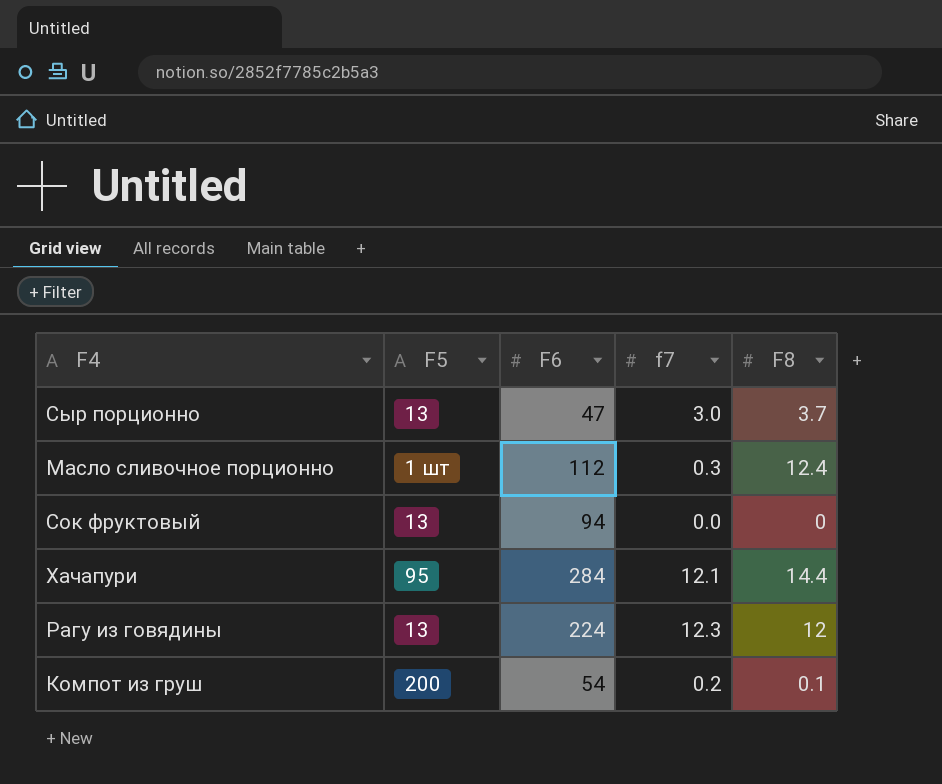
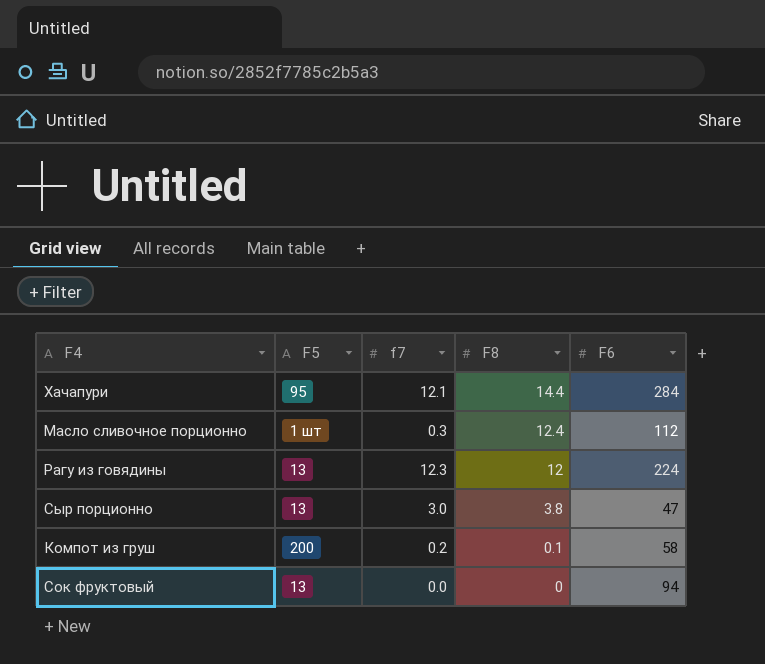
row order: none -> F8 descending
column F6 | position: 3 -> 5
Сыр порционно | F8: 3.7 -> 3.8
Компот из груш | F6: 54 -> 58

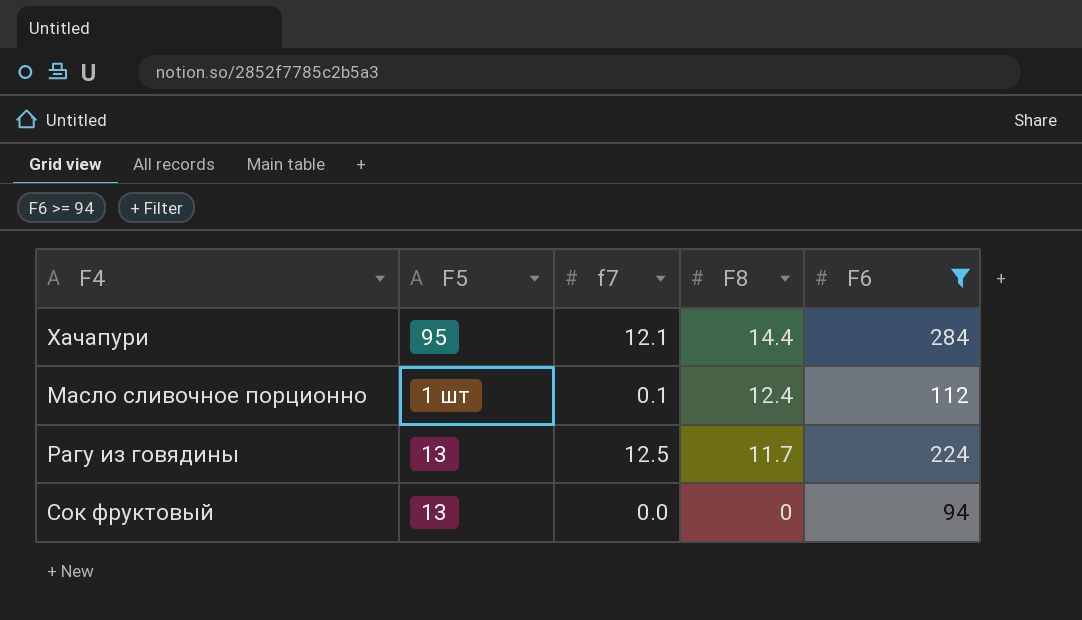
filter: none -> F6 >= 94
Масло сливочное порционно | f7: 0.3 -> 0.1
Рагу из говядины | f7: 12.3 -> 12.5
Рагу из говядины | F8: 12 -> 11.7

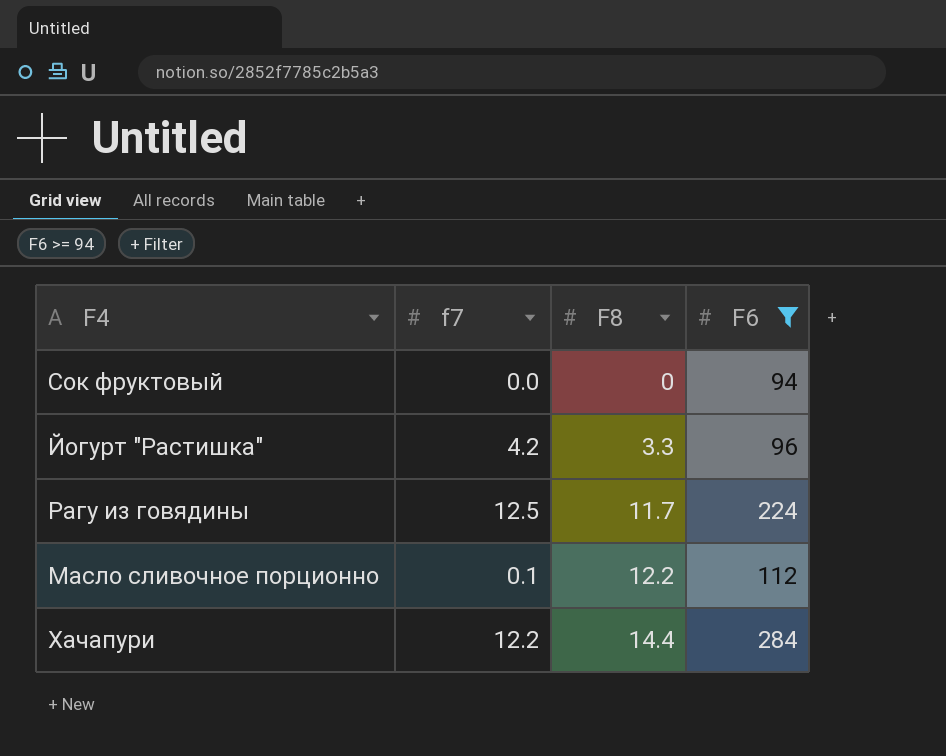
row order: F8 descending -> F8 ascending
column F5 | position: 2 -> none
row Йогурт "Растишка": none -> 4.2 | 3.3 | 96
Масло сливочное порционно | F8: 12.4 -> 12.2
Хачапури | f7: 12.1 -> 12.2

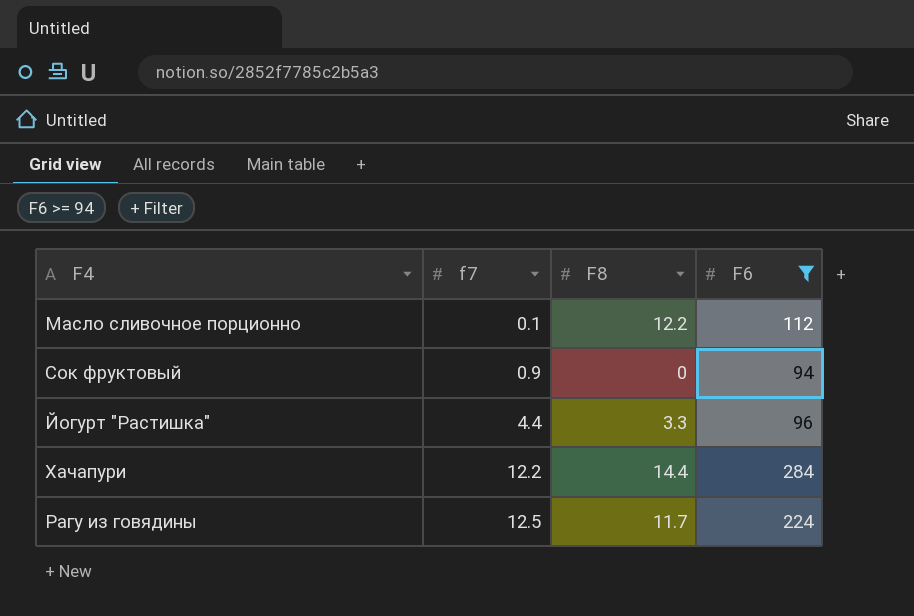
row order: F8 ascending -> f7 ascending
Сок фруктовый | f7: 0.0 -> 0.9
Йогурт "Растишка" | f7: 4.2 -> 4.4

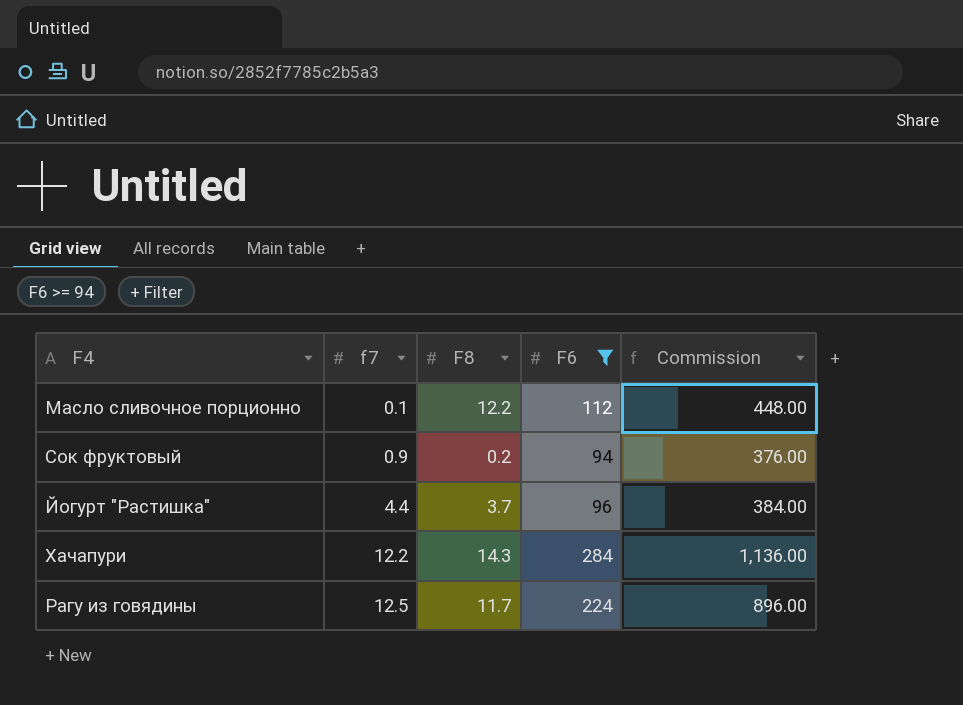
column Commission | formula: none -> [F6] * 4
Сок фруктовый | F8: 0 -> 0.2
Йогурт "Растишка" | F8: 3.3 -> 3.7
Хачапури | F8: 14.4 -> 14.3

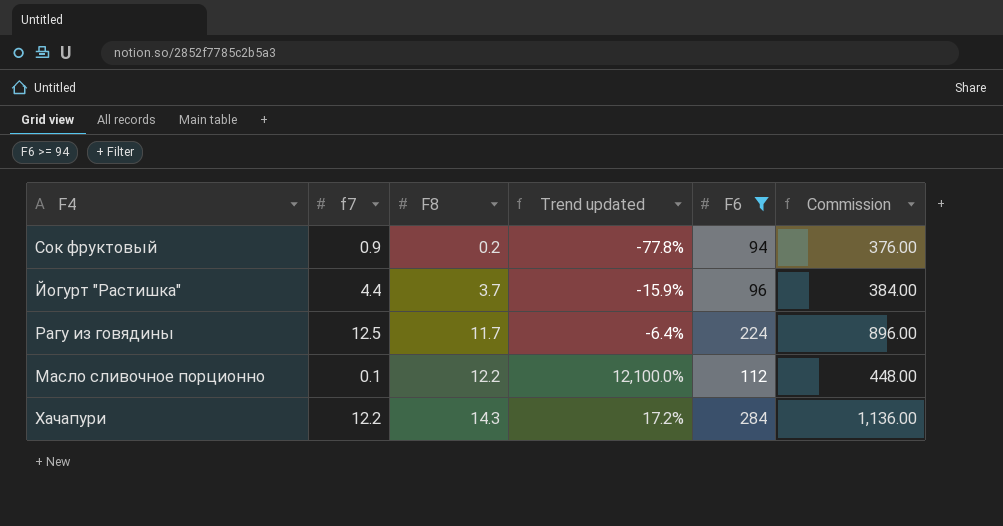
row order: f7 ascending -> F8 ascending
column Trend updated | formula: none -> ([F8] - [f7]) / [f7]

